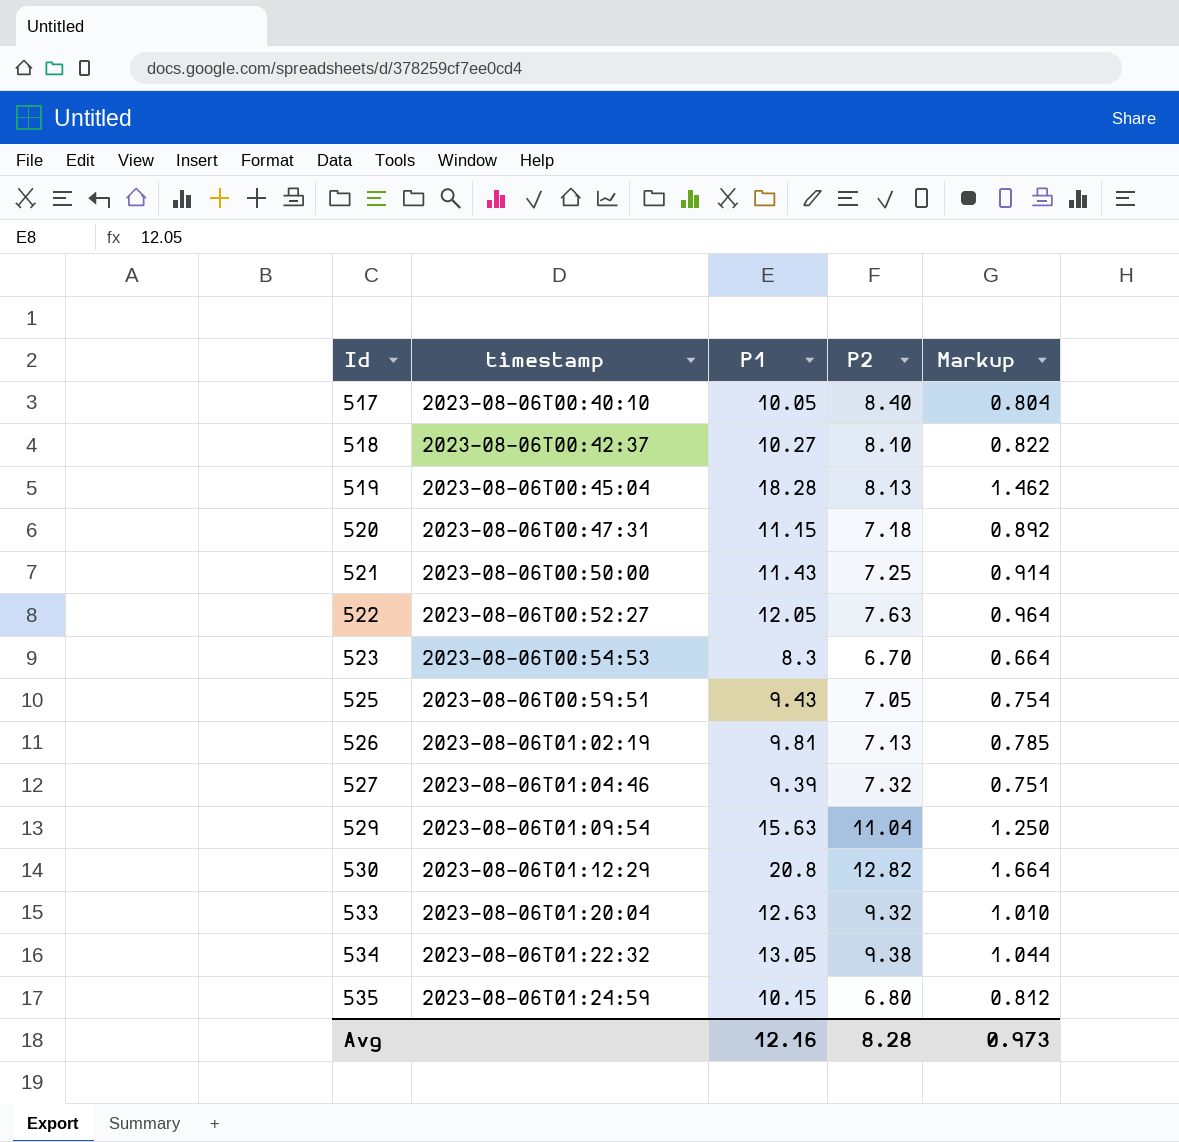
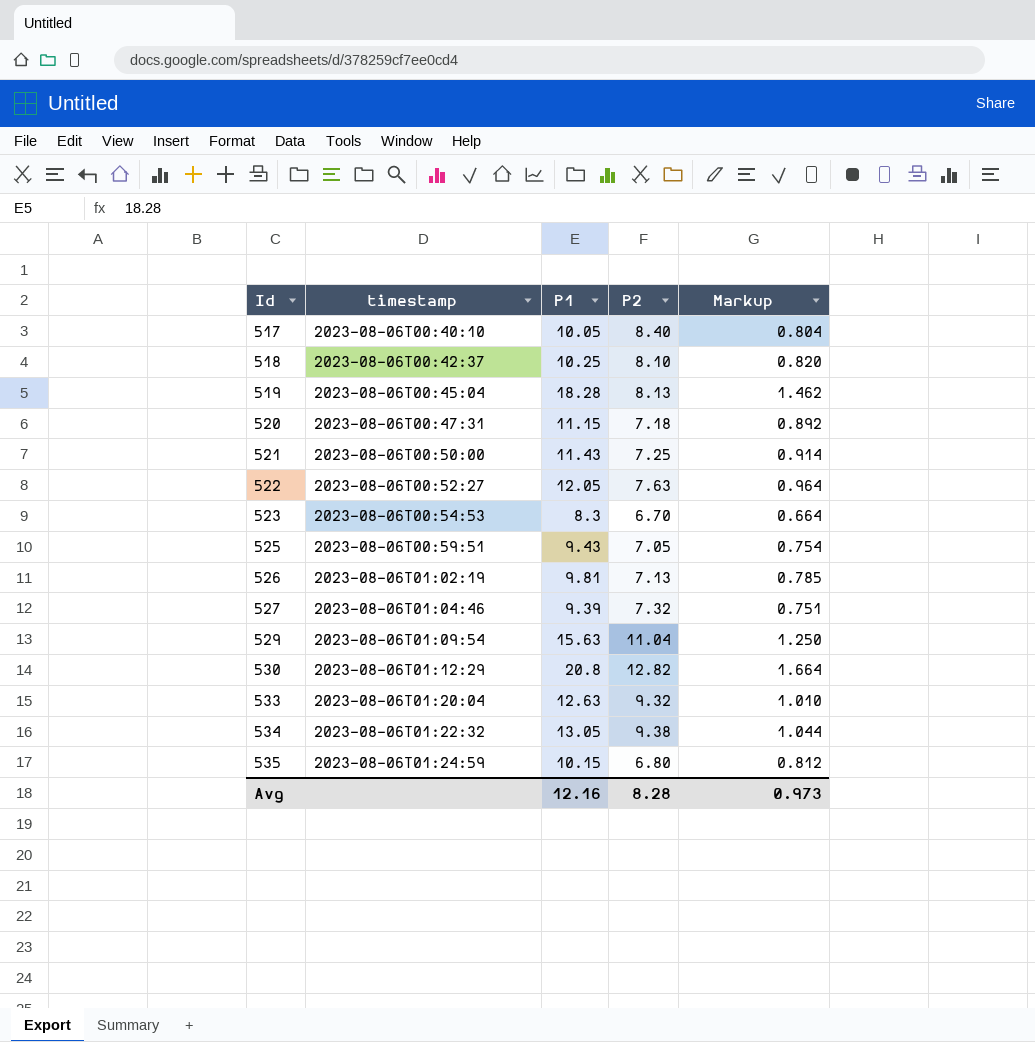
518 | P1: 10.27 -> 10.25
518 | Markup: 0.822 -> 0.820

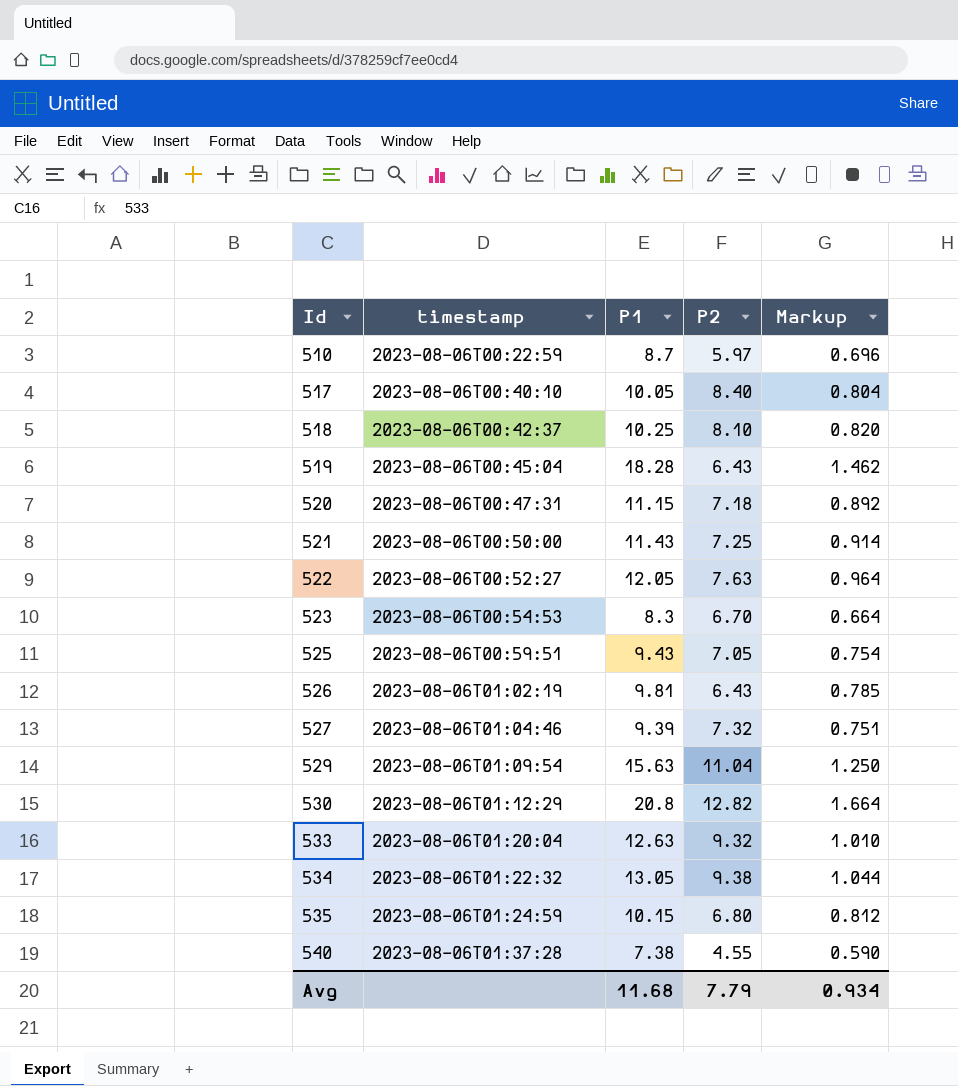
row 510: none -> 2023-08-06T00:22:59 | 8.7 | 5.97 | 0.696
519 | P2: 8.13 -> 6.43
526 | P2: 7.13 -> 6.43
row 540: none -> 2023-08-06T01:37:28 | 7.38 | 4.55 | 0.590
Avg | P1: 12.16 -> 11.68
Avg | P2: 8.28 -> 7.79
Avg | Markup: 0.973 -> 0.934

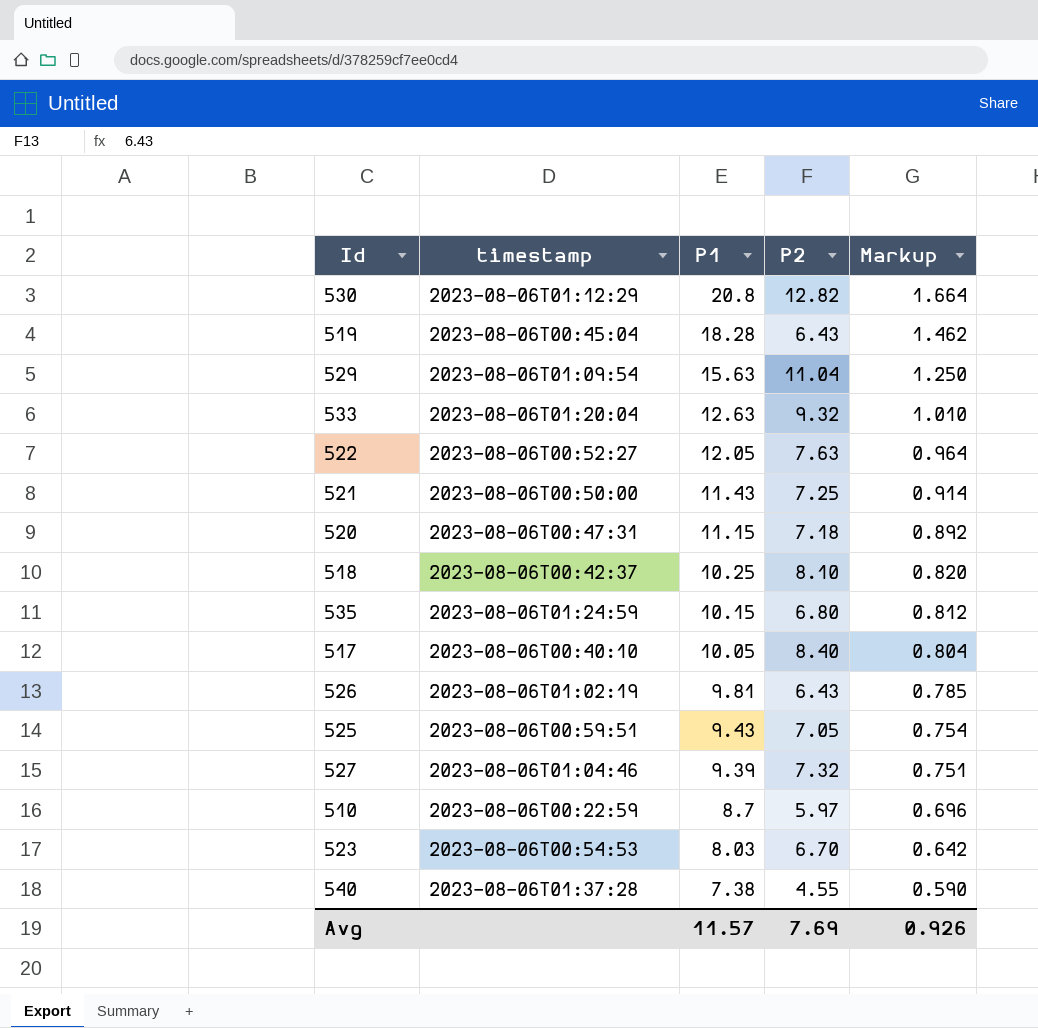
row order: Id ascending -> P1 descending
row 534: 2023-08-06T01:22:32 | 13.05 | 9.38 | 1.044 -> none
523 | P1: 8.3 -> 8.03
523 | Markup: 0.664 -> 0.642
Avg | P1: 11.68 -> 11.57
Avg | P2: 7.79 -> 7.69
Avg | Markup: 0.934 -> 0.926

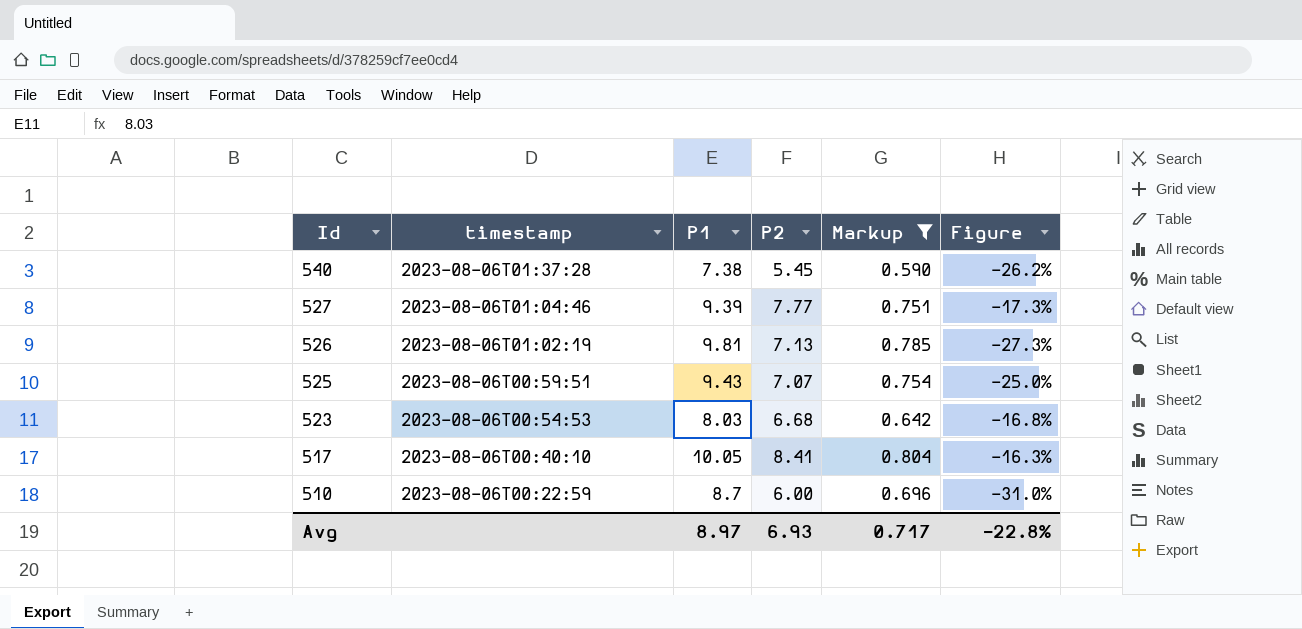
filter: none -> Markup <= 0.804
row order: P1 descending -> Id descending
column Figure | formula: none -> ([P2] - [P1]) / [P1]
540 | P2: 4.55 -> 5.45
527 | P2: 7.32 -> 7.77
526 | P2: 6.43 -> 7.13
525 | P2: 7.05 -> 7.07
523 | P2: 6.70 -> 6.68
517 | P2: 8.40 -> 8.41
510 | P2: 5.97 -> 6.00
Avg | P1: 11.57 -> 8.97
Avg | P2: 7.69 -> 6.93
Avg | Markup: 0.926 -> 0.717

